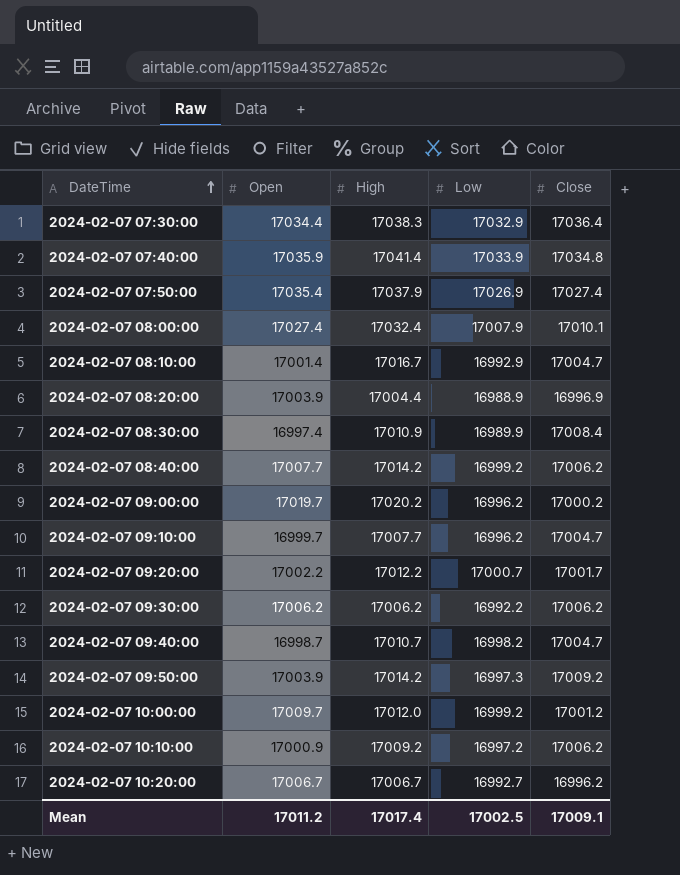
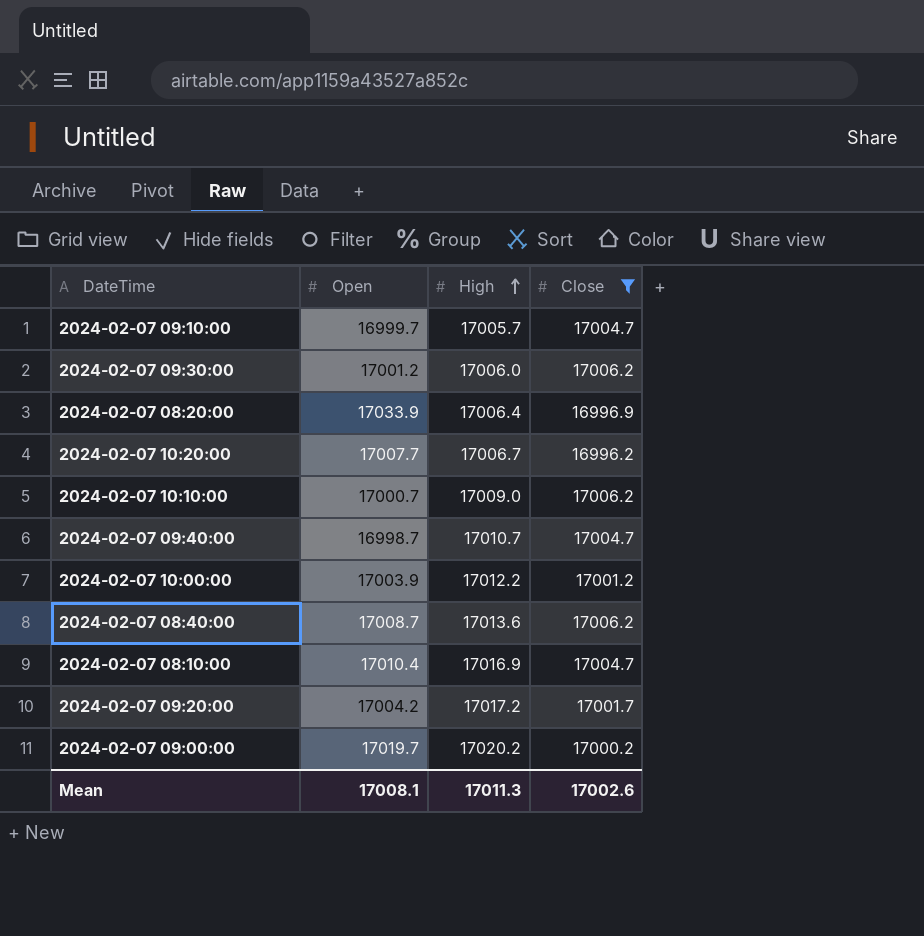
filter: none -> Close <= 17006.2
row order: DateTime ascending -> High ascending
column Low | position: 4 -> none
2024-02-07 09:10:00 | High: 17007.7 -> 17005.7
2024-02-07 09:30:00 | Open: 17006.2 -> 17001.2
2024-02-07 09:30:00 | High: 17006.2 -> 17006.0
2024-02-07 08:20:00 | Open: 17003.9 -> 17033.9
2024-02-07 08:20:00 | High: 17004.4 -> 17006.4
2024-02-07 10:20:00 | Open: 17006.7 -> 17007.7
2024-02-07 10:10:00 | Open: 17000.9 -> 17000.7
2024-02-07 10:10:00 | High: 17009.2 -> 17009.0
2024-02-07 10:00:00 | Open: 17009.7 -> 17003.9
2024-02-07 10:00:00 | High: 17012.0 -> 17012.2
2024-02-07 08:40:00 | Open: 17007.7 -> 17008.7
2024-02-07 08:40:00 | High: 17014.2 -> 17013.6
2024-02-07 08:10:00 | Open: 17001.4 -> 17010.4
2024-02-07 08:10:00 | High: 17016.7 -> 17016.9
2024-02-07 09:20:00 | Open: 17002.2 -> 17004.2
2024-02-07 09:20:00 | High: 17012.2 -> 17017.2
Mean | Open: 17011.2 -> 17008.1
Mean | High: 17017.4 -> 17011.3
Mean | Close: 17009.1 -> 17002.6

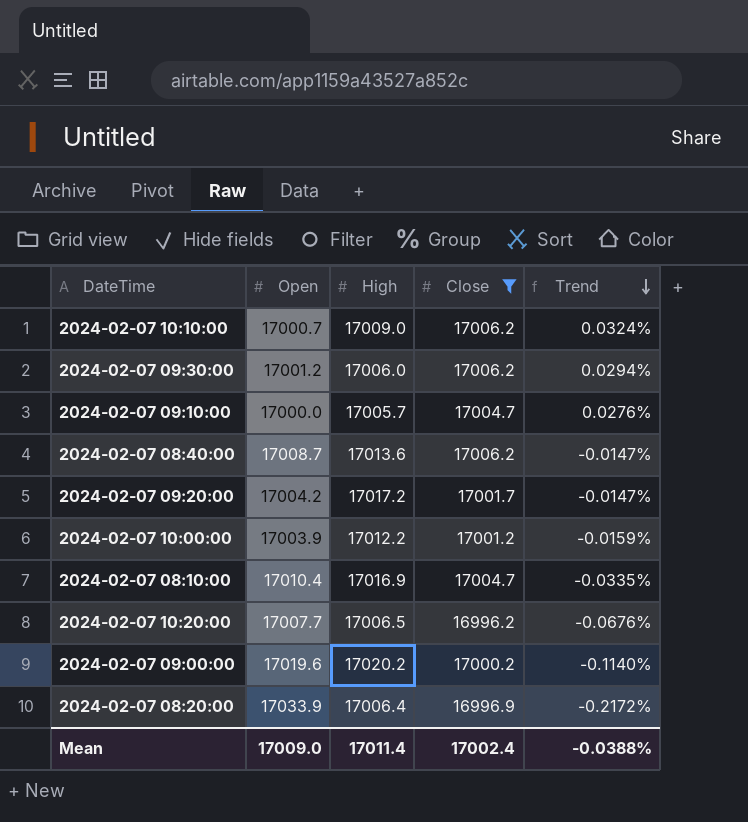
row order: High ascending -> Trend descending
column Trend | formula: none -> ([Close] - [Open]) / [Open]
row 2024-02-07 09:40:00: 16998.7 | 17010.7 | 17004.7 -> none
2024-02-07 09:10:00 | Open: 16999.7 -> 17000.0
2024-02-07 10:20:00 | High: 17006.7 -> 17006.5
2024-02-07 09:00:00 | Open: 17019.7 -> 17019.6
Mean | Open: 17008.1 -> 17009.0
Mean | High: 17011.3 -> 17011.4
Mean | Close: 17002.6 -> 17002.4

